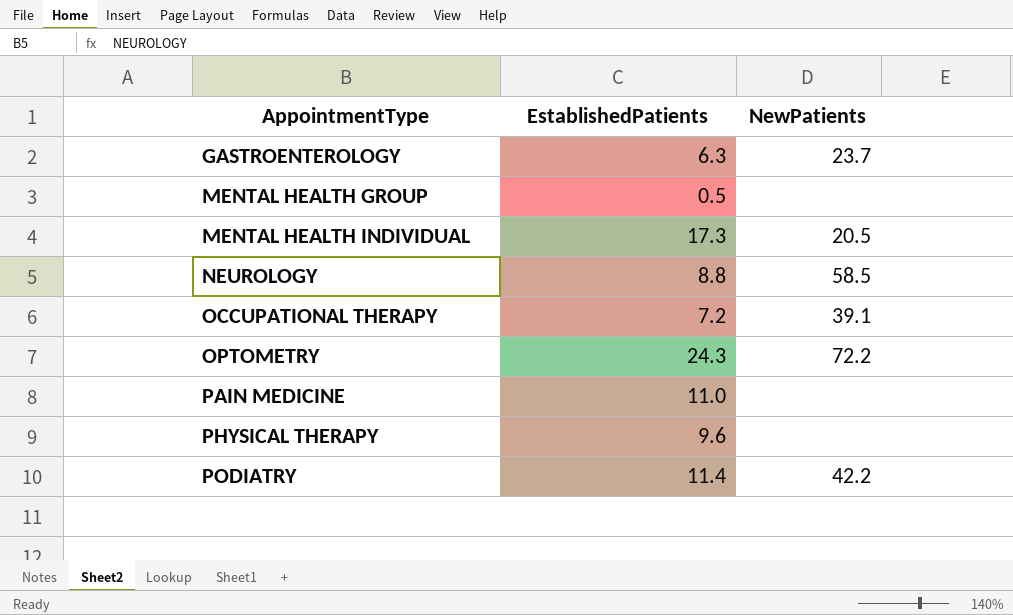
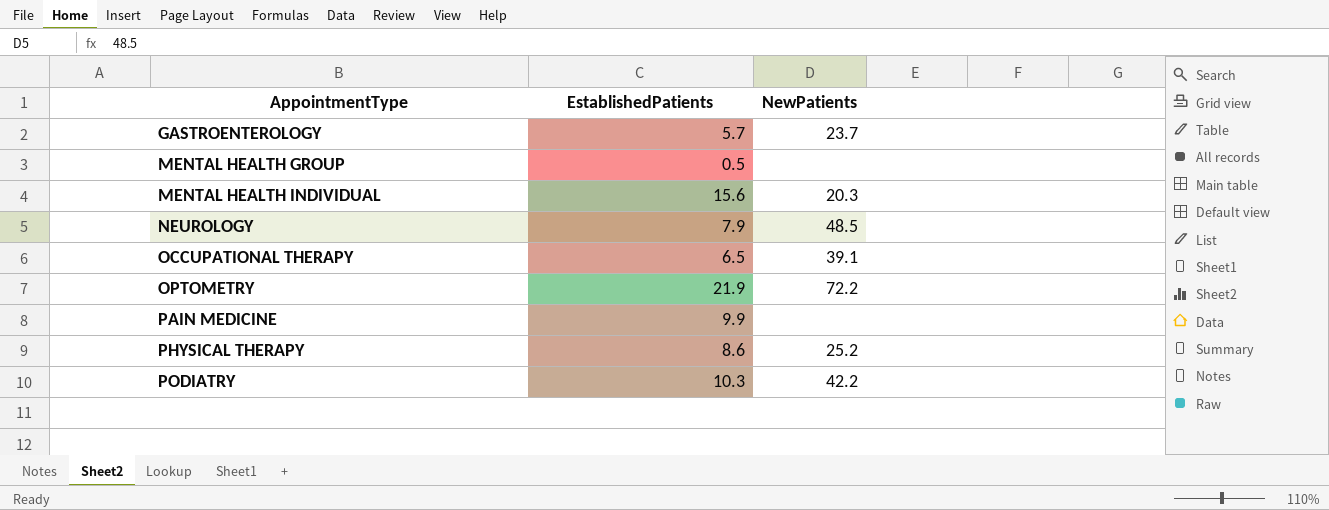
GASTROENTEROLOGY | EstablishedPatients: 6.3 -> 5.7
MENTAL HEALTH INDIVIDUAL | EstablishedPatients: 17.3 -> 15.6
MENTAL HEALTH INDIVIDUAL | NewPatients: 20.5 -> 20.3
NEUROLOGY | EstablishedPatients: 8.8 -> 7.9
NEUROLOGY | NewPatients: 58.5 -> 48.5
OCCUPATIONAL THERAPY | EstablishedPatients: 7.2 -> 6.5
OPTOMETRY | EstablishedPatients: 24.3 -> 21.9
PAIN MEDICINE | EstablishedPatients: 11.0 -> 9.9
PHYSICAL THERAPY | EstablishedPatients: 9.6 -> 8.6
PHYSICAL THERAPY | NewPatients: none -> 25.2
PODIATRY | EstablishedPatients: 11.4 -> 10.3

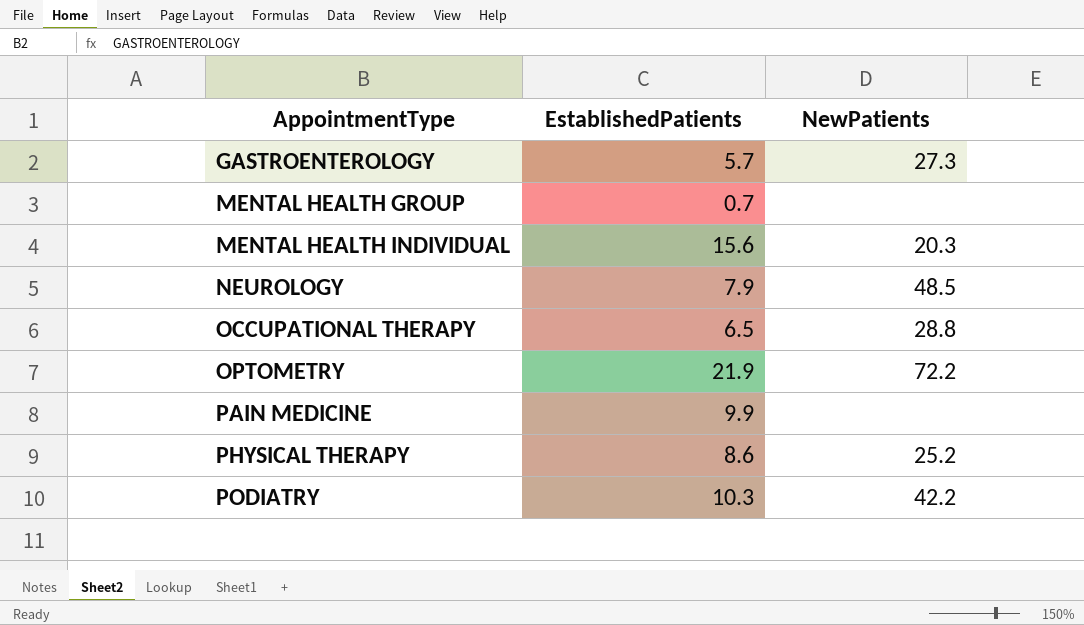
GASTROENTEROLOGY | NewPatients: 23.7 -> 27.3
MENTAL HEALTH GROUP | EstablishedPatients: 0.5 -> 0.7
OCCUPATIONAL THERAPY | NewPatients: 39.1 -> 28.8

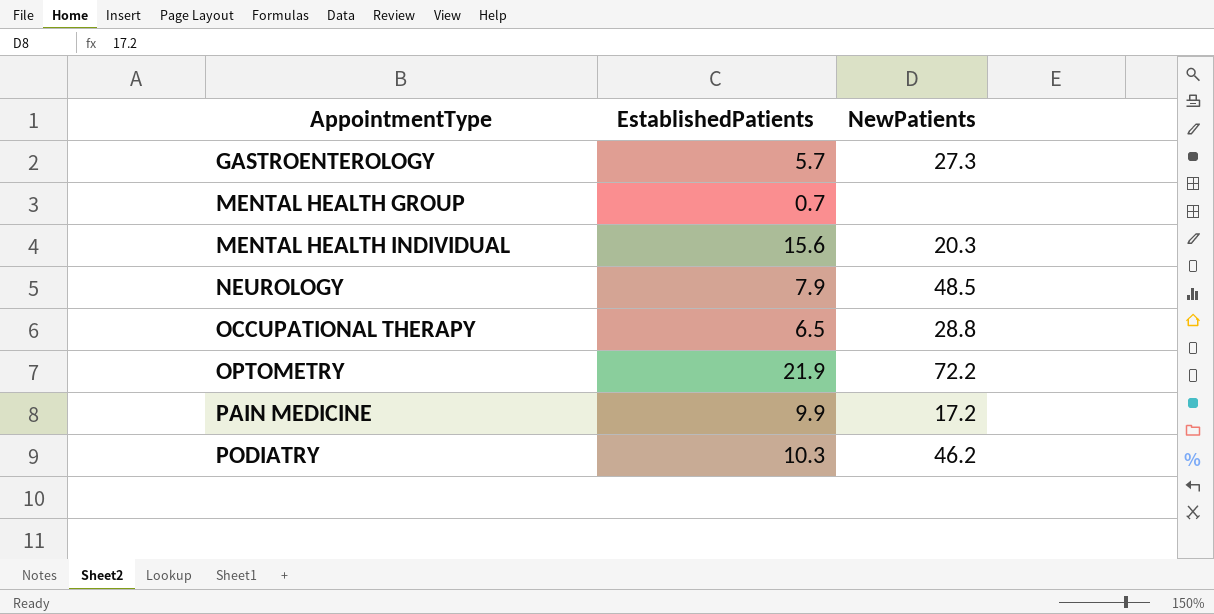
row PHYSICAL THERAPY: 8.6 | 25.2 -> none
PAIN MEDICINE | NewPatients: none -> 17.2
PODIATRY | NewPatients: 42.2 -> 46.2

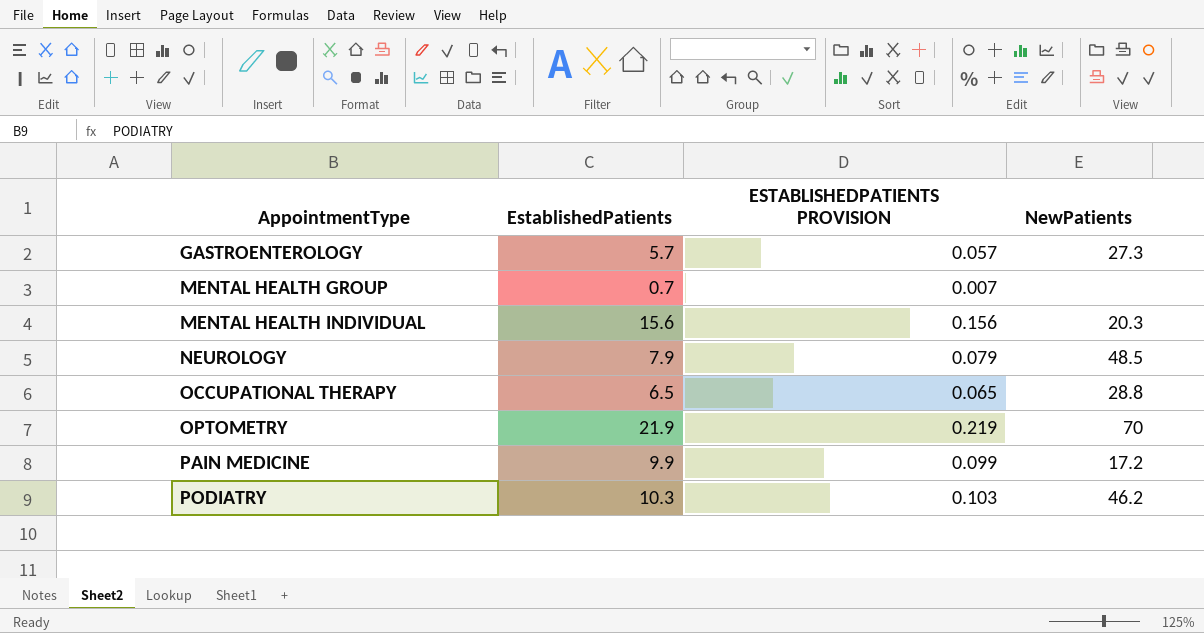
column ESTABLISHEDPATIENTS PROVISION | formula: none -> [EstablishedPatients] * 0.01
OPTOMETRY | NewPatients: 72.2 -> 70

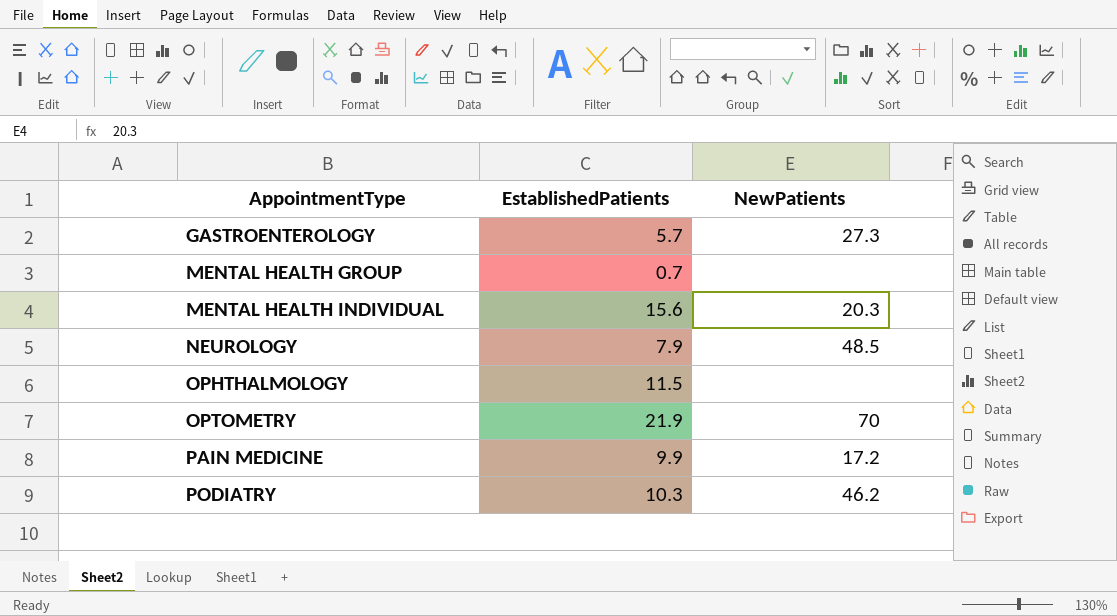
column ESTABLISHEDPATIENTS PROVISION | formula: [EstablishedPatients] * 0.01 -> none
row OCCUPATIONAL THERAPY: 6.5 | 0.065 | 28.8 -> none
row OPHTHALMOLOGY: none -> 11.5 | none

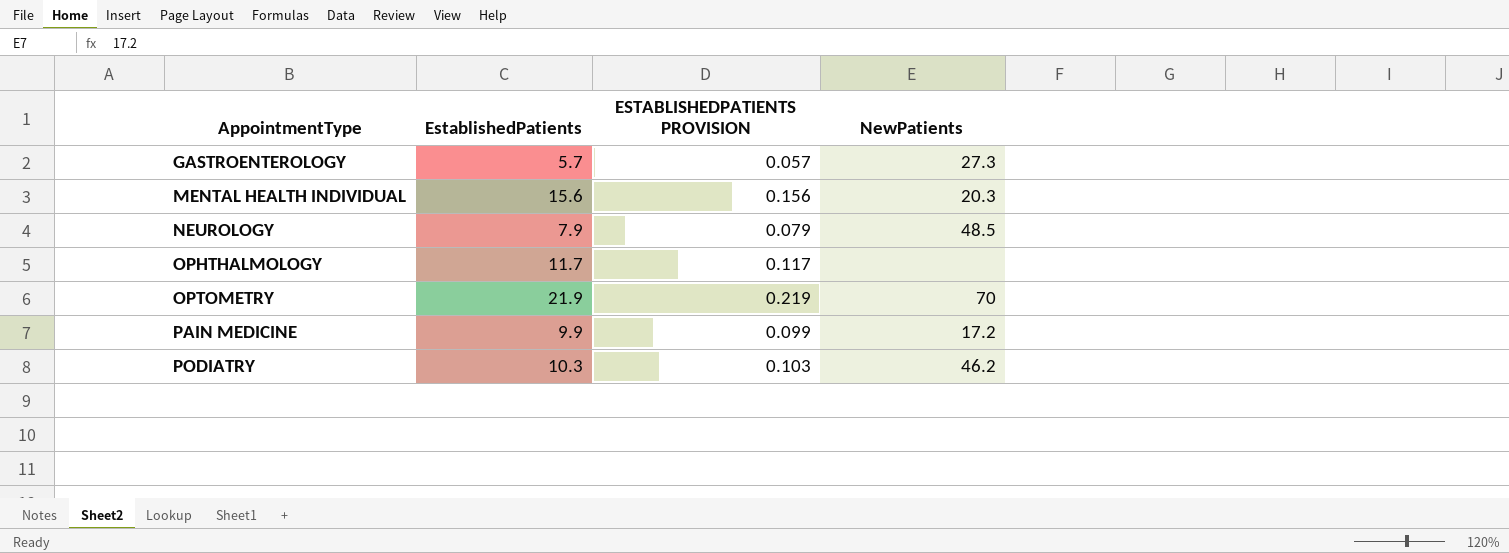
column ESTABLISHEDPATIENTS PROVISION | formula: none -> [EstablishedPatients] * 0.01
row MENTAL HEALTH GROUP: 0.7 | none -> none
OPHTHALMOLOGY | EstablishedPatients: 11.5 -> 11.7

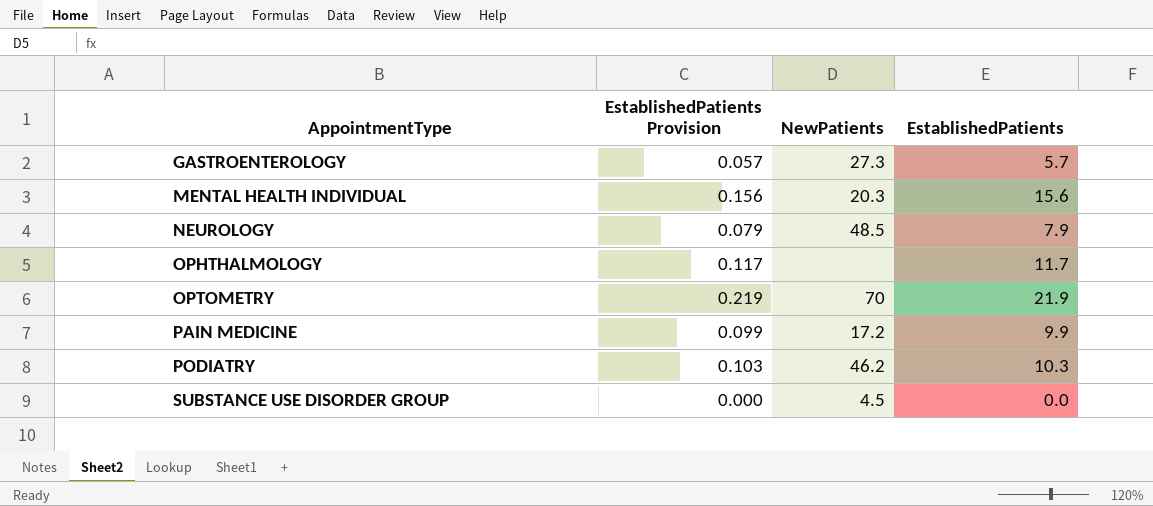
column name: ESTABLISHEDPATIENTS PROVISION -> EstablishedPatients Provision
column EstablishedPatients | position: 2 -> 4
row SUBSTANCE USE DISORDER GROUP: none -> 0.000 | 4.5 | 0.0

